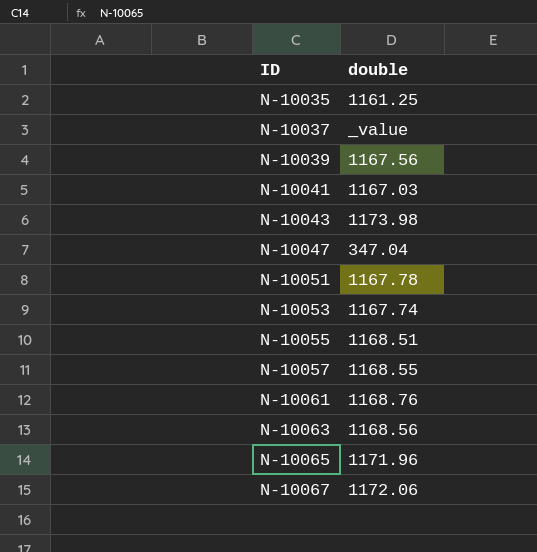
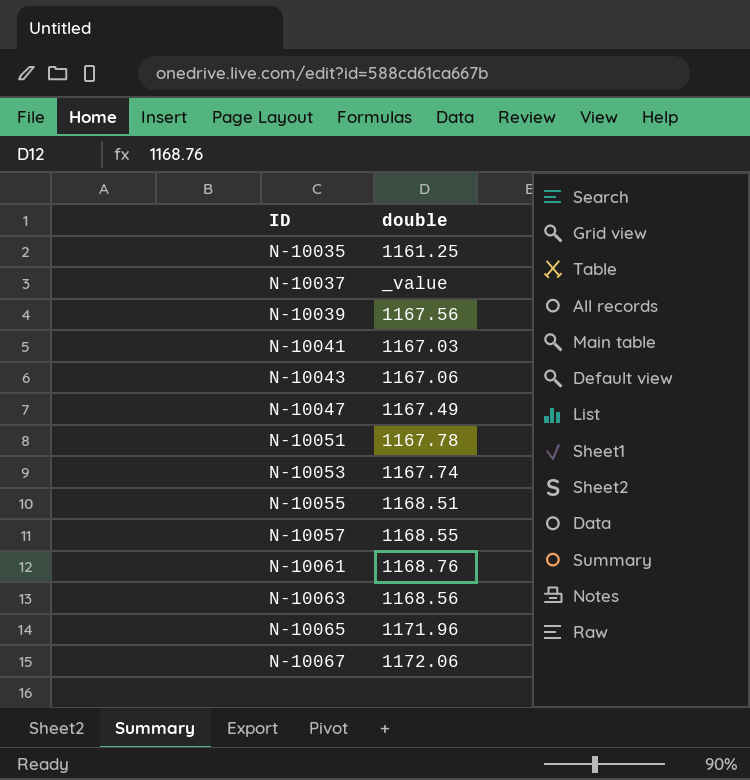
N-10043 | double: 1173.98 -> 1167.06
N-10047 | double: 347.04 -> 1167.49

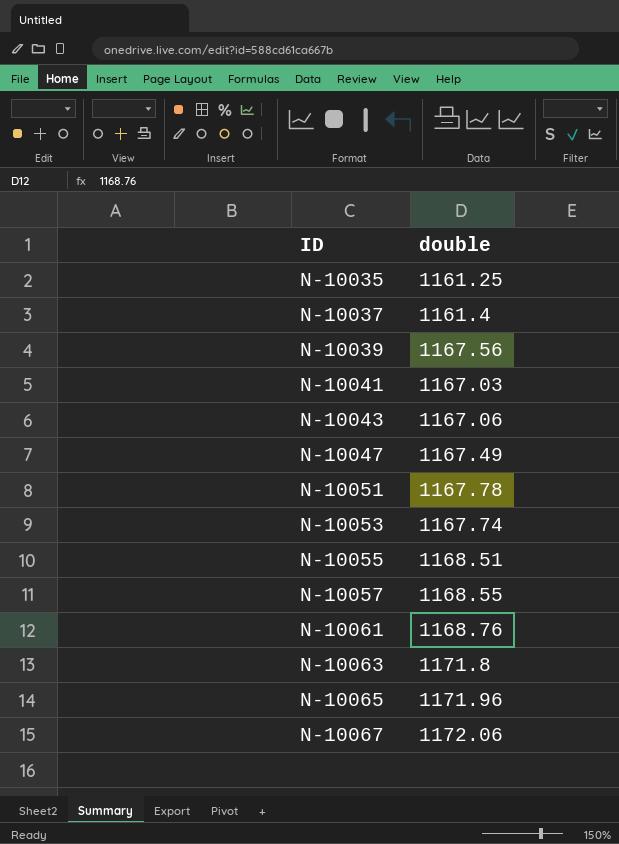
N-10037 | double: _value -> 1161.4
N-10063 | double: 1168.56 -> 1171.8

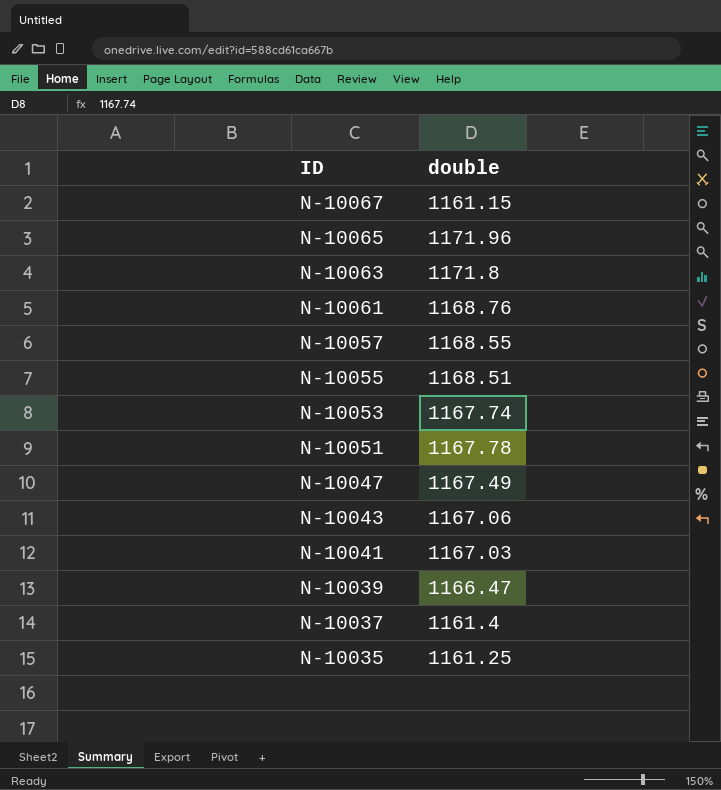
row order: ID ascending -> ID descending
N-10067 | double: 1172.06 -> 1161.15
N-10039 | double: 1167.56 -> 1166.47

